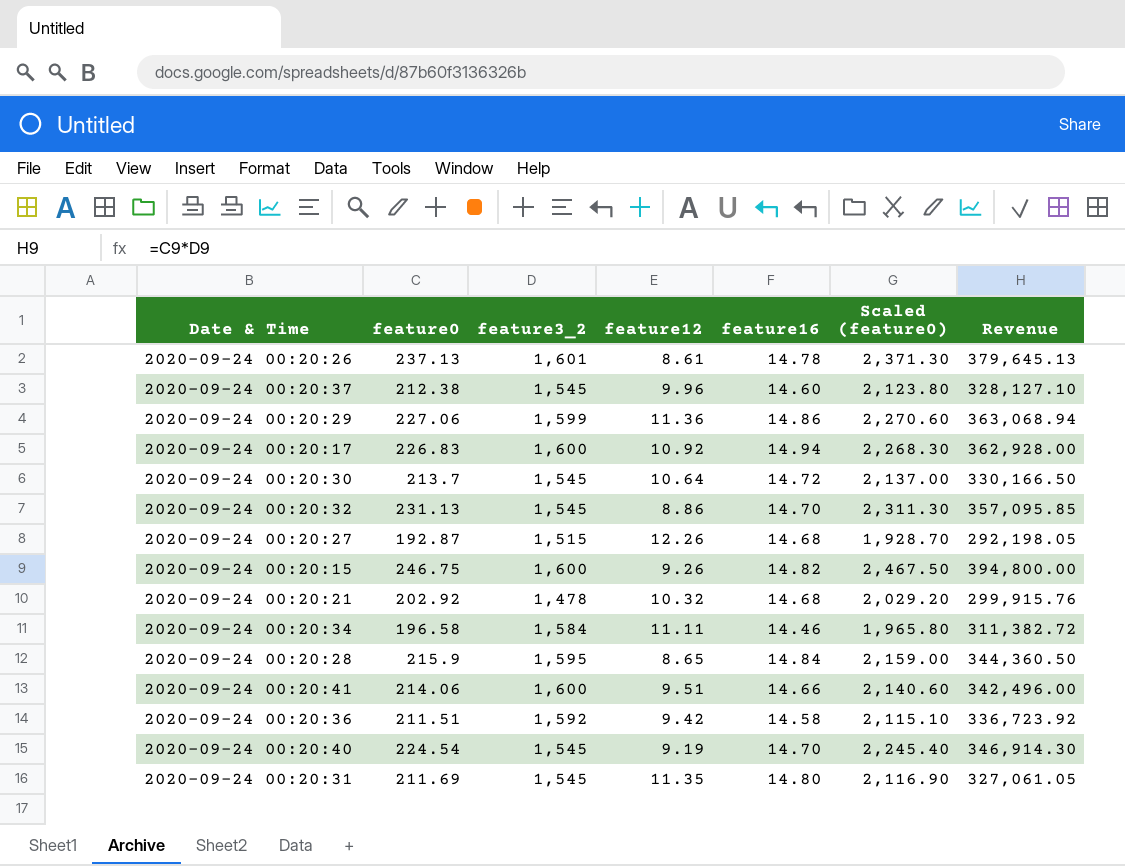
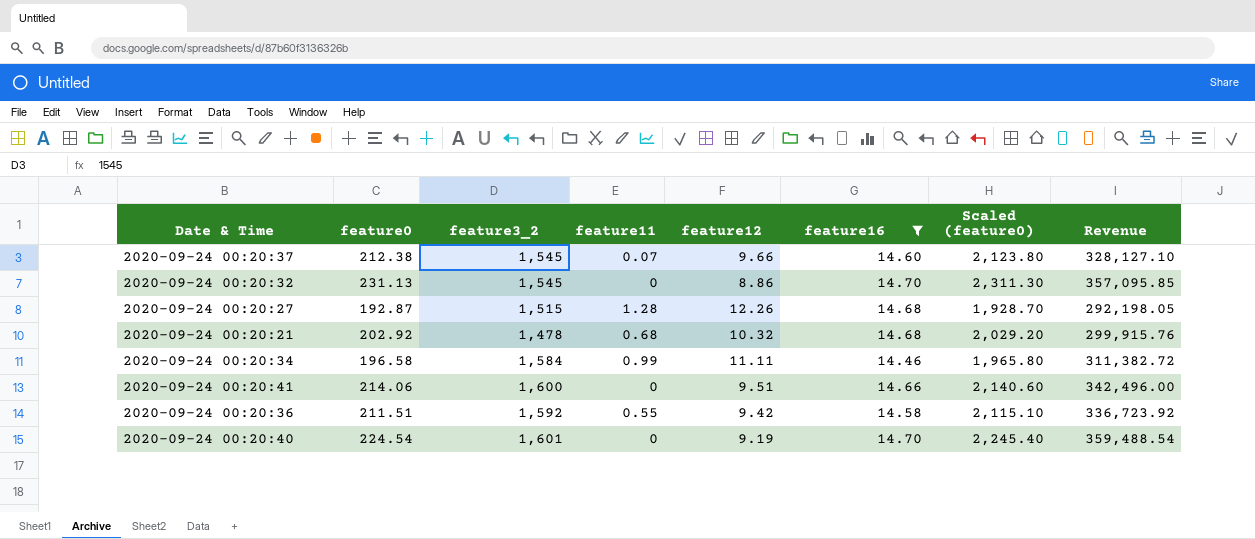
filter: none -> feature16 <= 14.70
column feature11 | position: none -> 4
2020-09-24 00:20:37 | feature12: 9.96 -> 9.66
2020-09-24 00:20:40 | feature3_2: 1,545 -> 1,601
2020-09-24 00:20:40 | Revenue: 346,914.30 -> 359,488.54

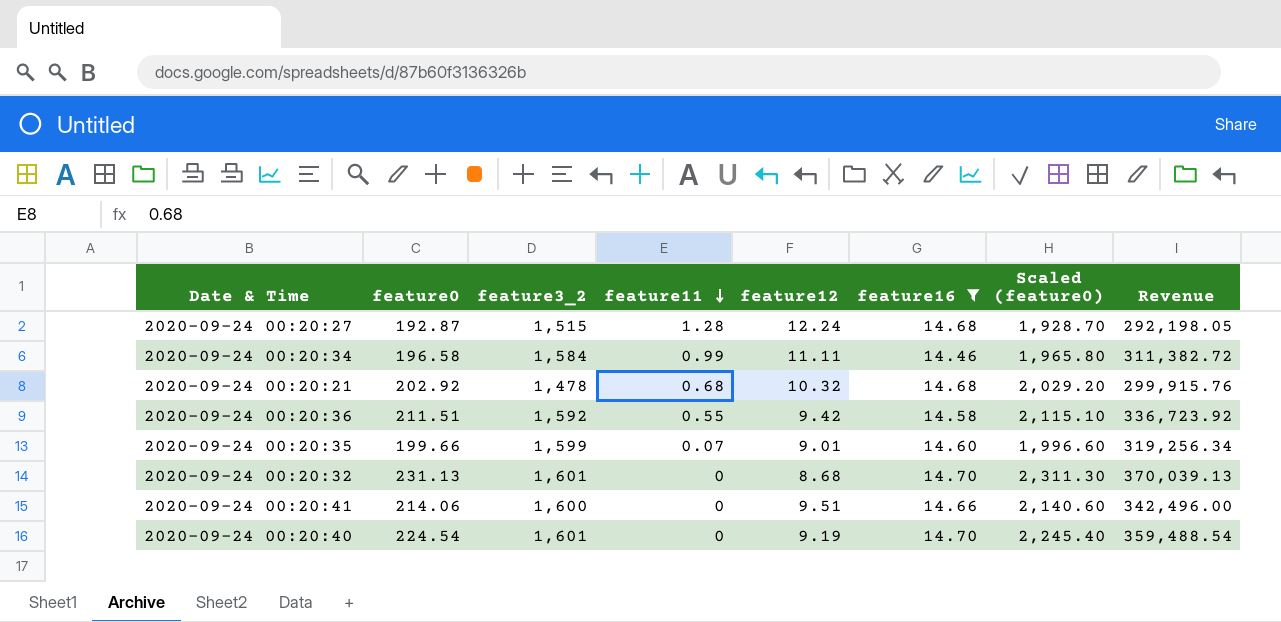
row order: none -> feature11 descending
row 2020-09-24 00:20:37: 212.38 | 1,545 | 0.07 | 9.66 | 14.60 | 2,123.80 | 328,127.10 -> none
2020-09-24 00:20:27 | feature12: 12.26 -> 12.24
row 2020-09-24 00:20:35: none -> 199.66 | 1,599 | 0.07 | 9.01 | 14.60 | 1,996.60 | 319,256.34
2020-09-24 00:20:32 | feature3_2: 1,545 -> 1,601
2020-09-24 00:20:32 | feature12: 8.86 -> 8.68
2020-09-24 00:20:32 | Revenue: 357,095.85 -> 370,039.13

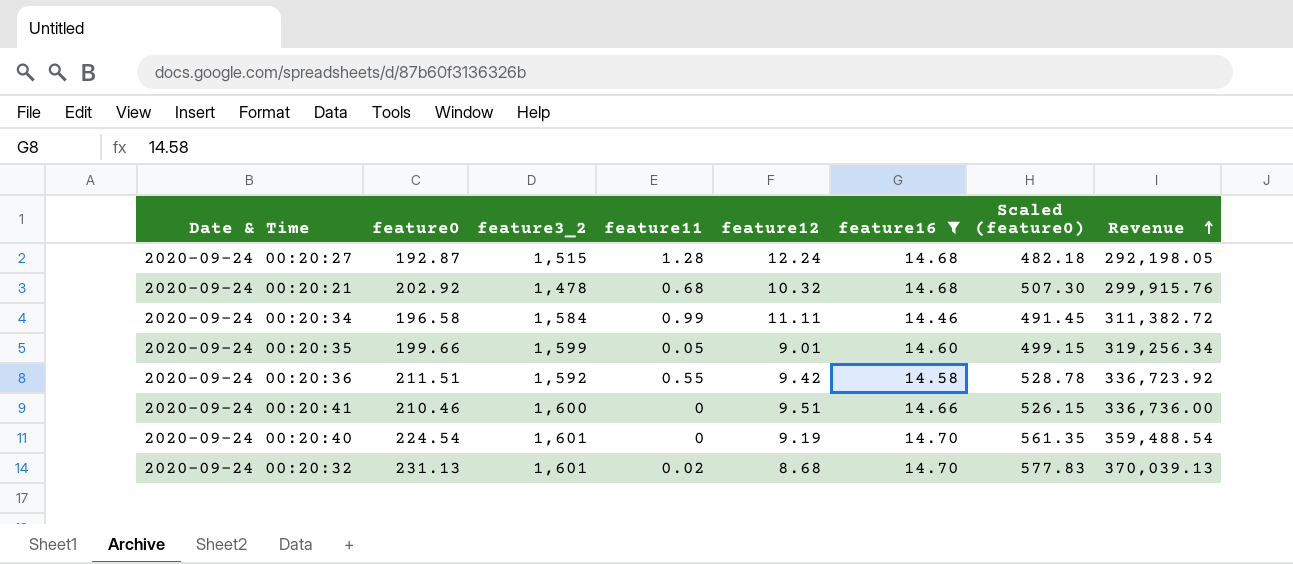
row order: feature11 descending -> Revenue ascending
column Scaled (feature0) | formula: [feature0] * 10 -> [feature0] * 2.5
2020-09-24 00:20:35 | feature11: 0.07 -> 0.05
2020-09-24 00:20:41 | feature0: 214.06 -> 210.46
2020-09-24 00:20:41 | Revenue: 342,496.00 -> 336,736.00
2020-09-24 00:20:32 | feature11: 0 -> 0.02

